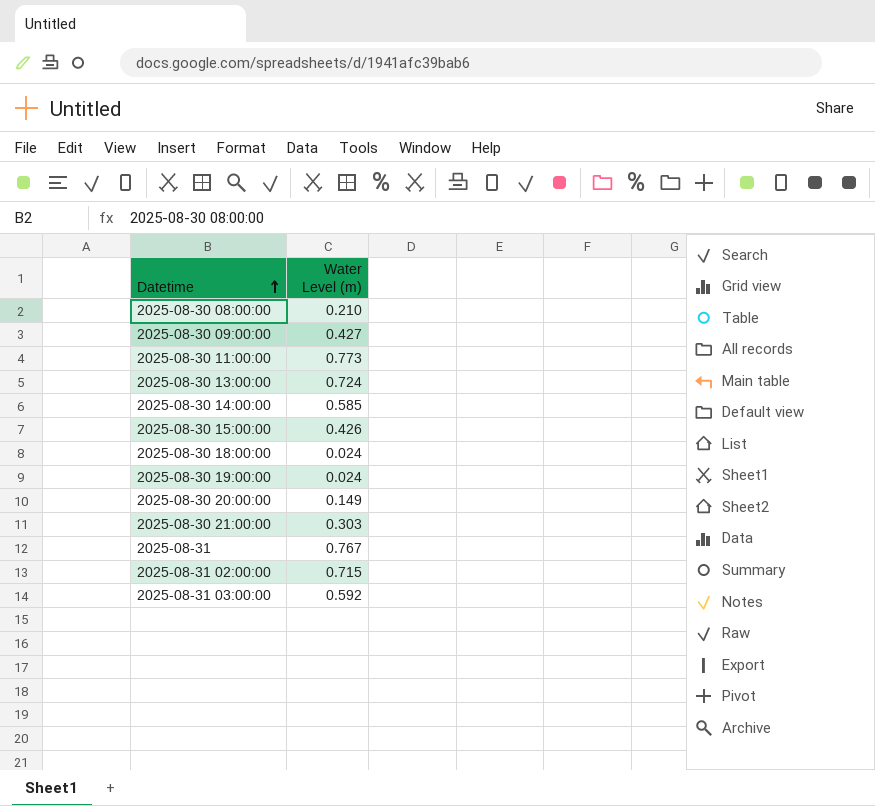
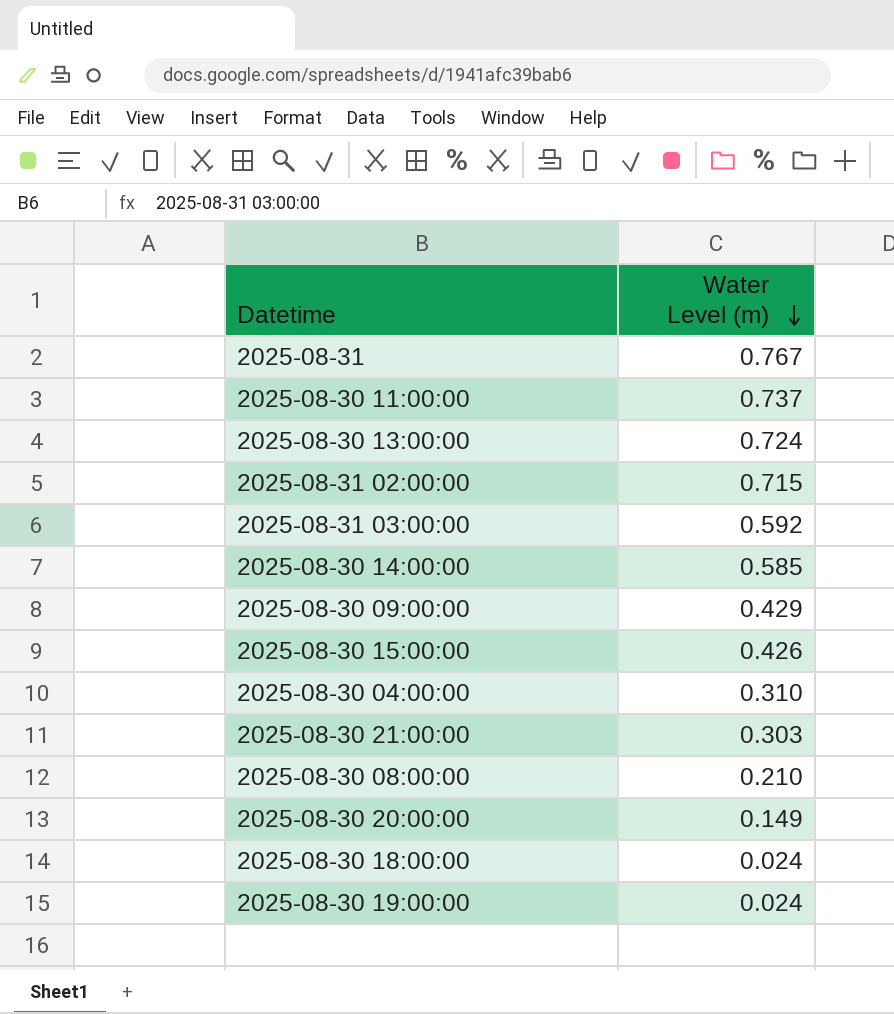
row order: Datetime ascending -> Water Level (m) descending
2025-08-30 11:00:00 | Water Level (m): 0.773 -> 0.737
2025-08-30 09:00:00 | Water Level (m): 0.427 -> 0.429
row 2025-08-30 04:00:00: none -> 0.310

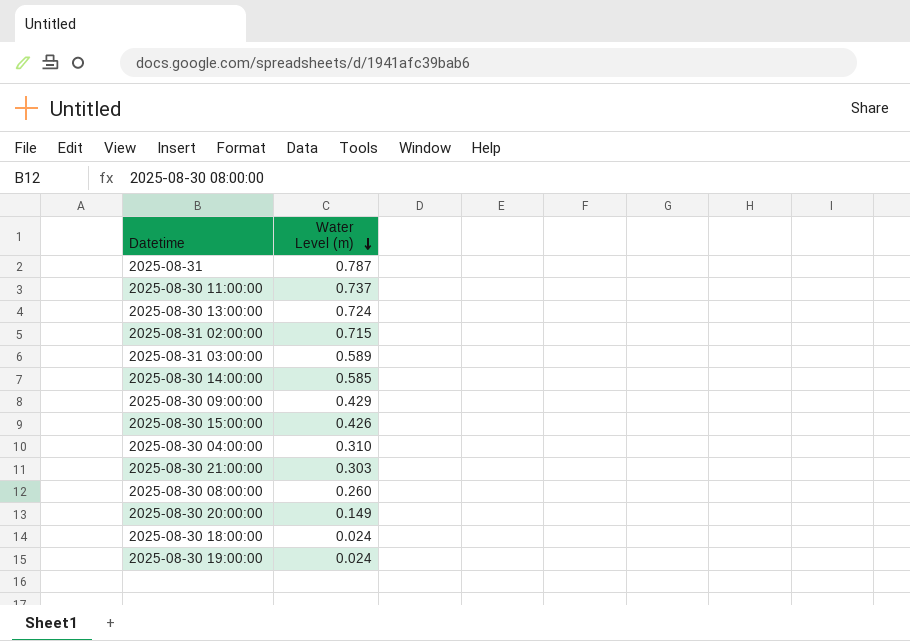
2025-08-31 | Water Level (m): 0.767 -> 0.787
2025-08-31 03:00:00 | Water Level (m): 0.592 -> 0.589
2025-08-30 08:00:00 | Water Level (m): 0.210 -> 0.260

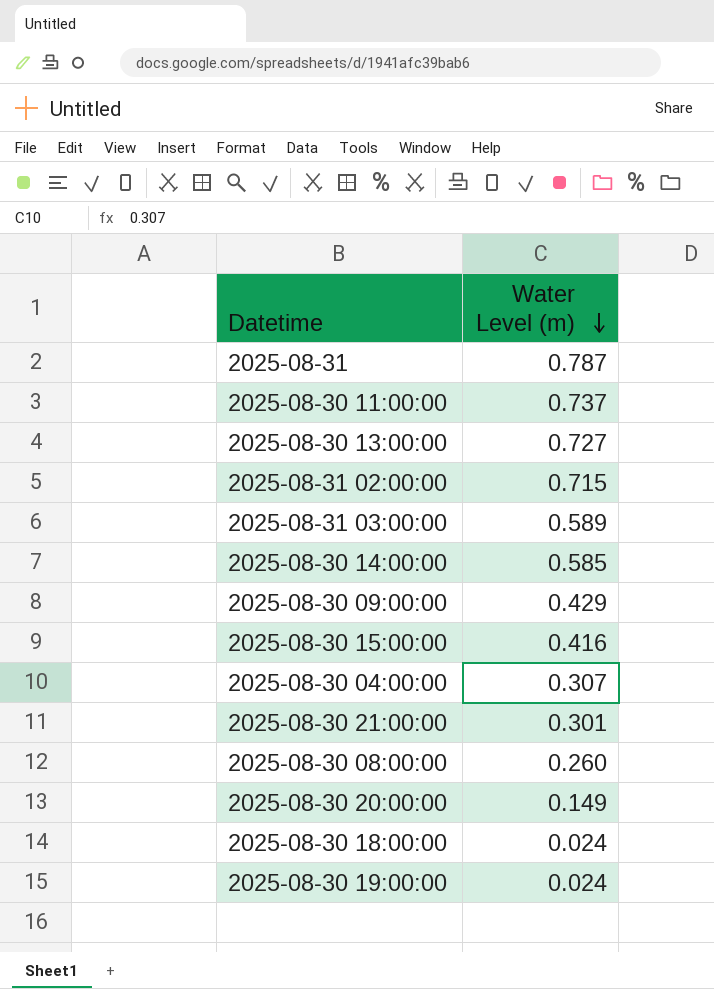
2025-08-30 13:00:00 | Water Level (m): 0.724 -> 0.727
2025-08-30 15:00:00 | Water Level (m): 0.426 -> 0.416
2025-08-30 04:00:00 | Water Level (m): 0.310 -> 0.307
2025-08-30 21:00:00 | Water Level (m): 0.303 -> 0.301

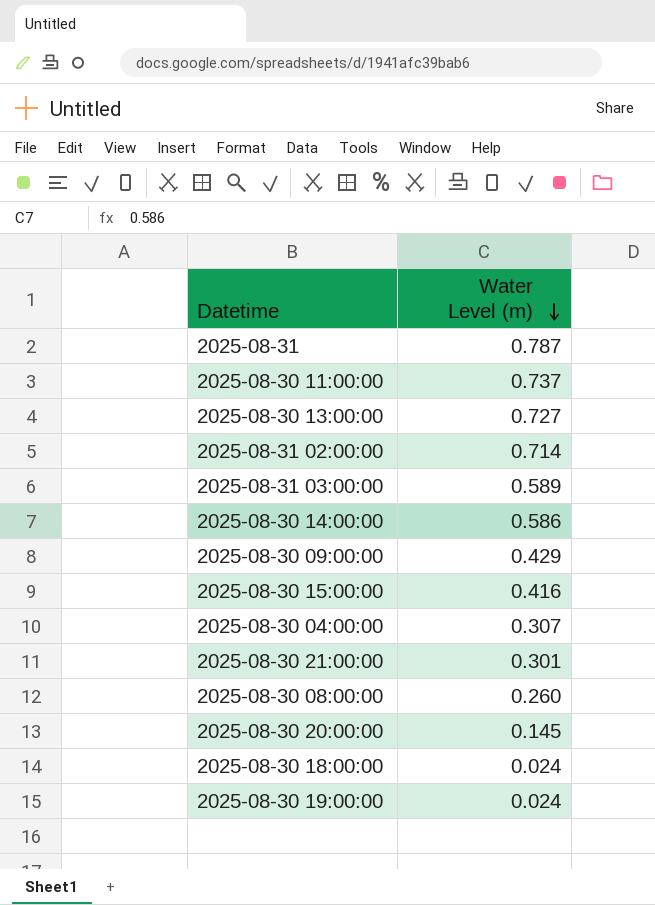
2025-08-31 02:00:00 | Water Level (m): 0.715 -> 0.714
2025-08-30 14:00:00 | Water Level (m): 0.585 -> 0.586
2025-08-30 20:00:00 | Water Level (m): 0.149 -> 0.145

